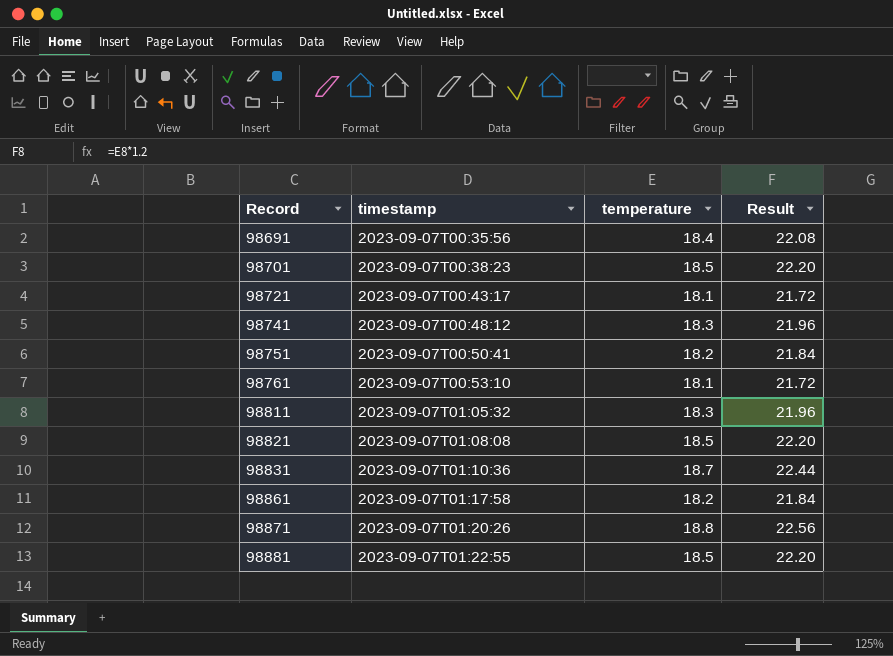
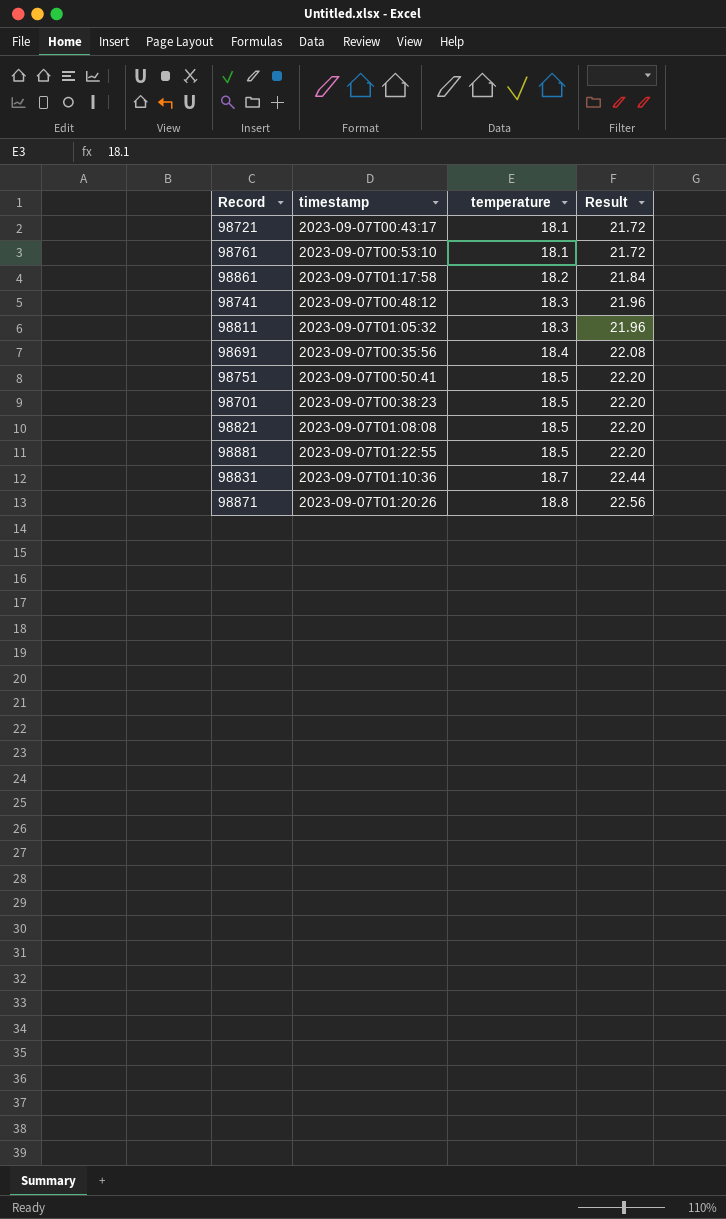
row order: Record ascending -> temperature ascending
98751 | temperature: 18.2 -> 18.5
98751 | Result: 21.84 -> 22.20

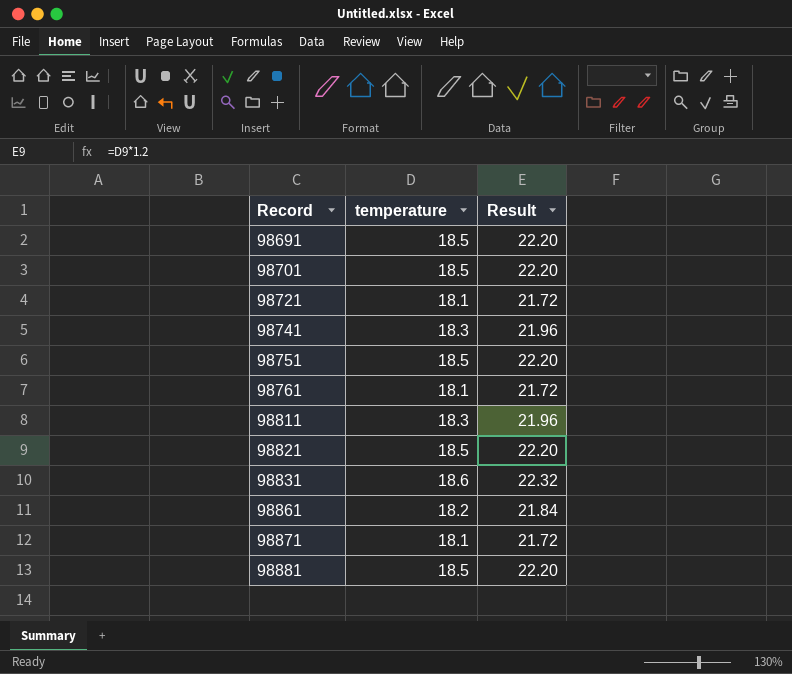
row order: temperature ascending -> Record ascending
column timestamp | position: 2 -> none
98691 | temperature: 18.4 -> 18.5
98691 | Result: 22.08 -> 22.20
98831 | temperature: 18.7 -> 18.6
98831 | Result: 22.44 -> 22.32
98871 | temperature: 18.8 -> 18.1
98871 | Result: 22.56 -> 21.72

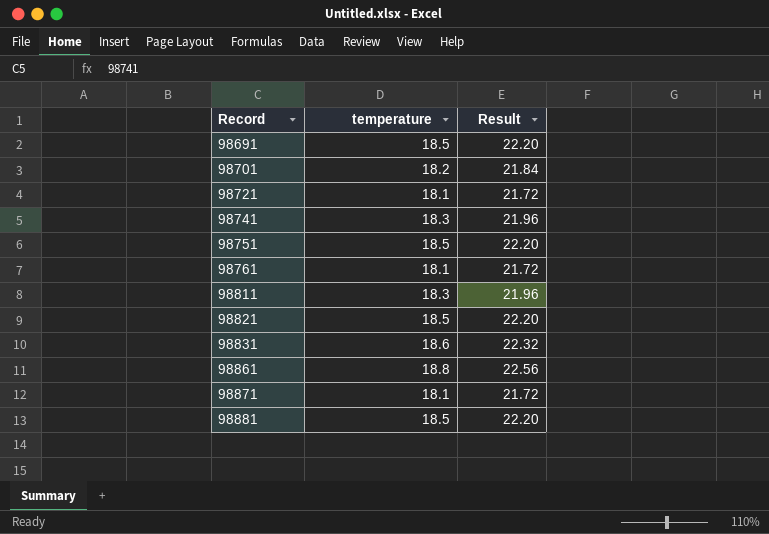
98701 | temperature: 18.5 -> 18.2
98701 | Result: 22.20 -> 21.84
98861 | temperature: 18.2 -> 18.8
98861 | Result: 21.84 -> 22.56

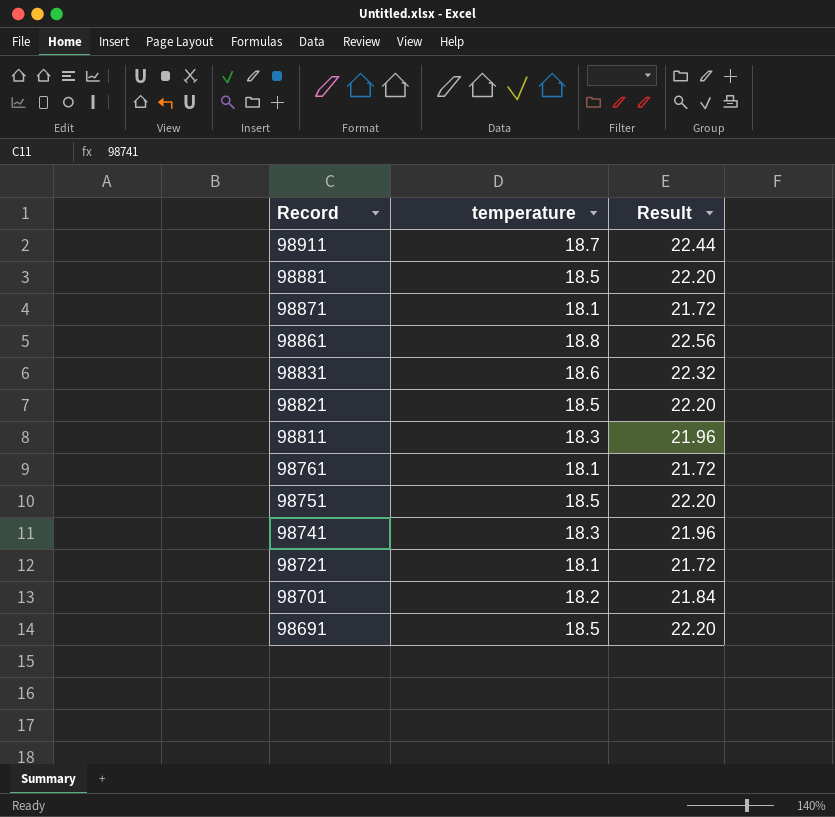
row order: Record ascending -> Record descending
row 98911: none -> 18.7 | 22.44

